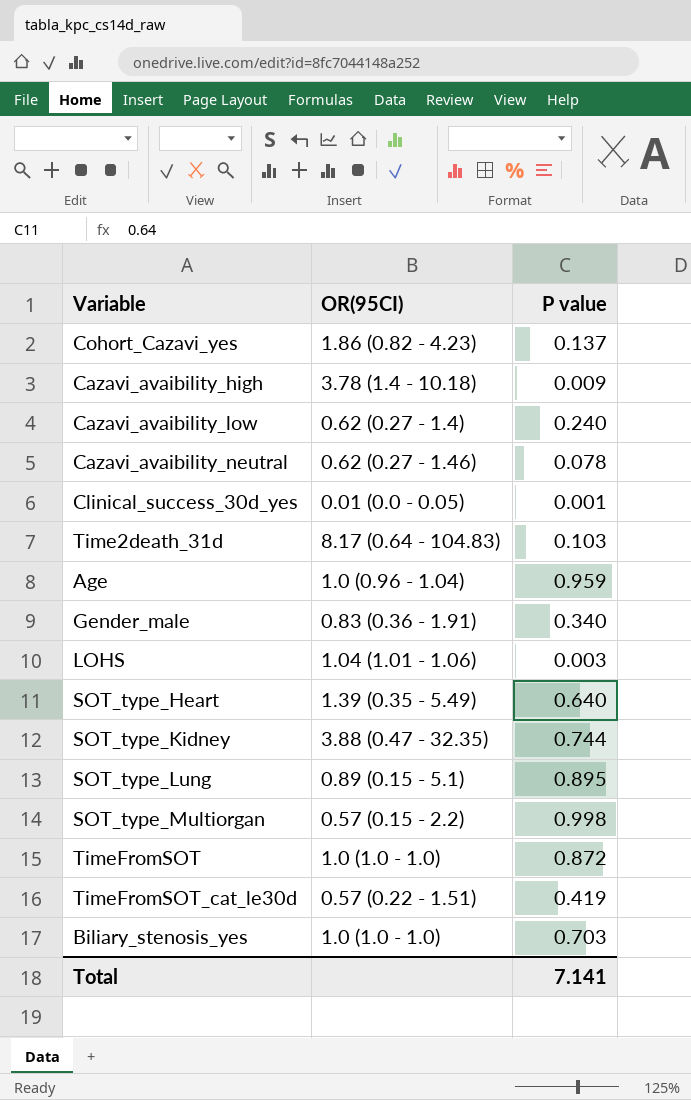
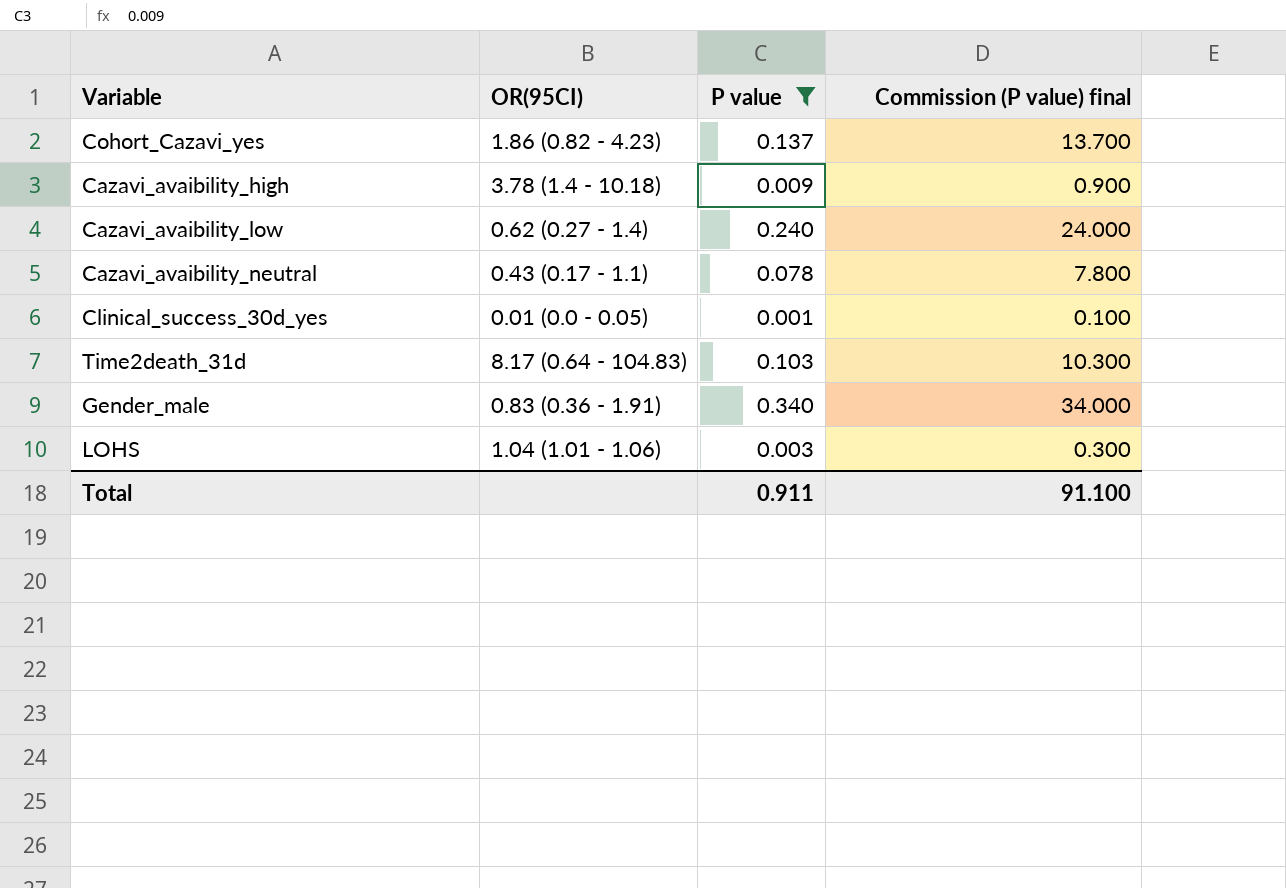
filter: none -> P value <= 0.340
column Commission (P value) final | formula: none -> [P value] * 100
Cazavi_avaibility_neutral | OR(95CI): 0.62 (0.27 - 1.46) -> 0.43 (0.17 - 1.1)
Total | P value: 7.141 -> 0.911

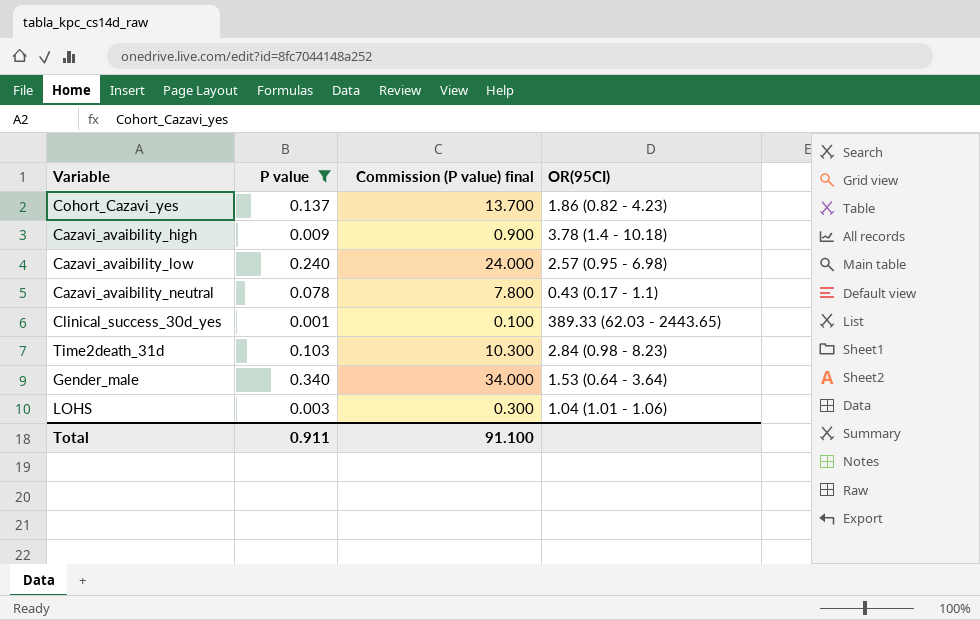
column OR(95CI) | position: 2 -> 4
Cazavi_avaibility_low | OR(95CI): 0.62 (0.27 - 1.4) -> 2.57 (0.95 - 6.98)
Clinical_success_30d_yes | OR(95CI): 0.01 (0.0 - 0.05) -> 389.33 (62.03 - 2443.65)
Time2death_31d | OR(95CI): 8.17 (0.64 - 104.83) -> 2.84 (0.98 - 8.23)
Gender_male | OR(95CI): 0.83 (0.36 - 1.91) -> 1.53 (0.64 - 3.64)

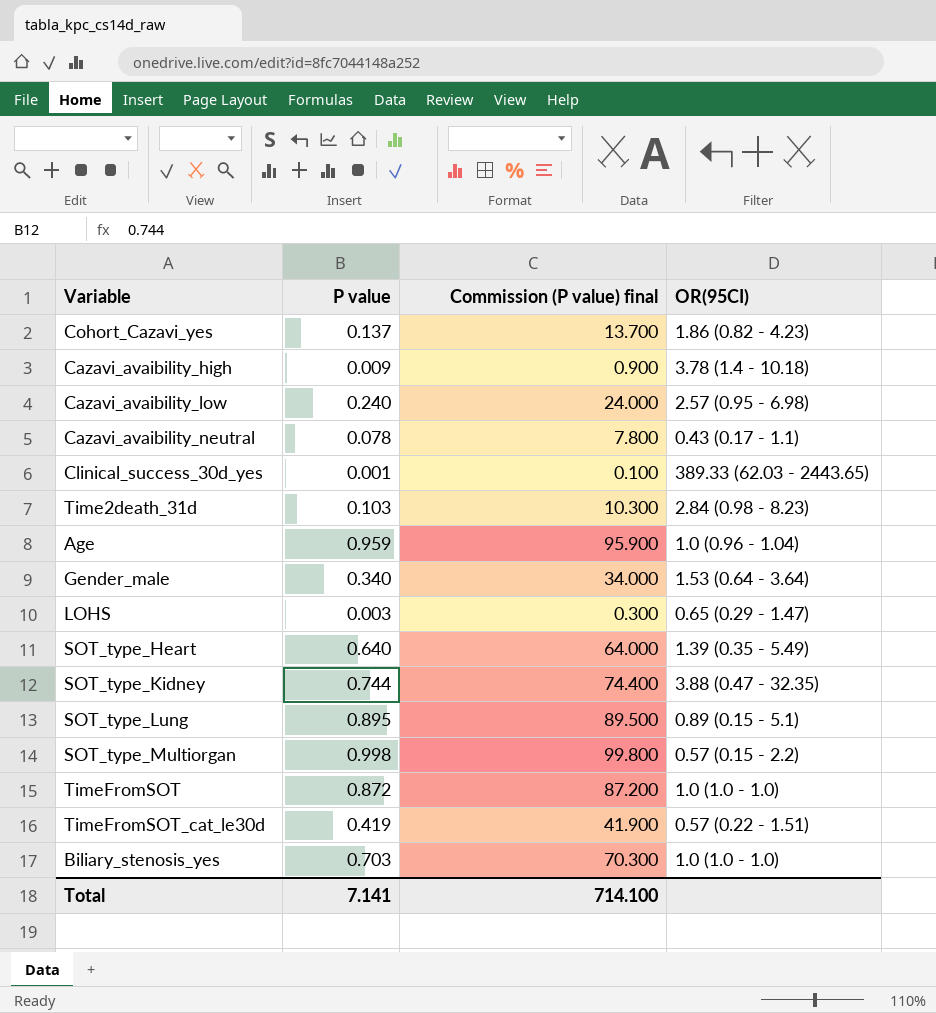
filter: P value <= 0.340 -> none
LOHS | OR(95CI): 1.04 (1.01 - 1.06) -> 0.65 (0.29 - 1.47)
Total | P value: 0.911 -> 7.141
Total | Commission (P value) final: 91.100 -> 714.100

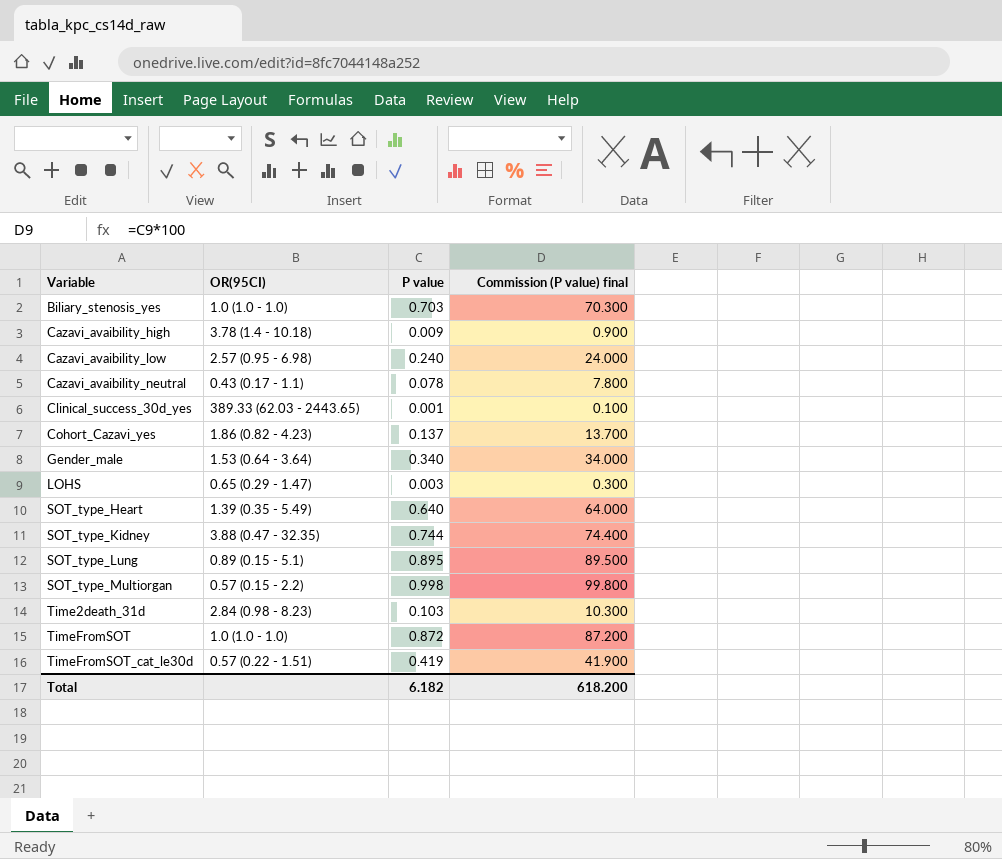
row order: none -> Variable ascending
column OR(95CI) | position: 4 -> 2
row Age: 0.959 | 95.900 | 1.0 (0.96 - 1.04) -> none
Total | P value: 7.141 -> 6.182
Total | Commission (P value) final: 714.100 -> 618.200

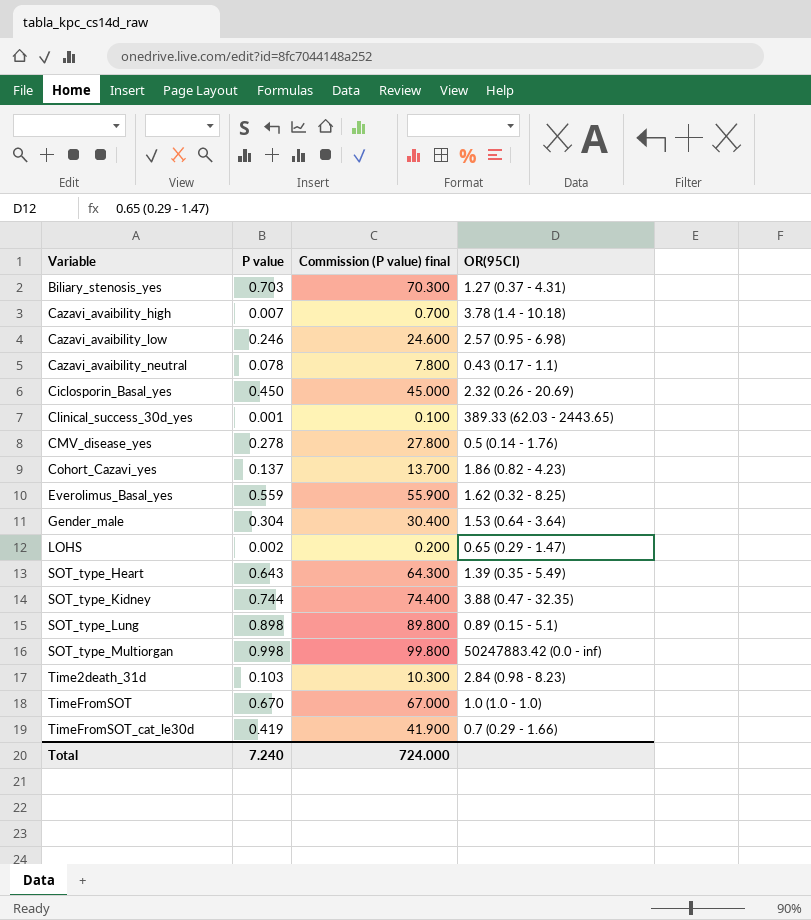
column OR(95CI) | position: 2 -> 4
Biliary_stenosis_yes | OR(95CI): 1.0 (1.0 - 1.0) -> 1.27 (0.37 - 4.31)
Cazavi_avaibility_high | P value: 0.009 -> 0.007
Cazavi_avaibility_high | Commission (P value) final: 0.900 -> 0.700
Cazavi_avaibility_low | P value: 0.240 -> 0.246
Cazavi_avaibility_low | Commission (P value) final: 24.000 -> 24.600
row Ciclosporin_Basal_yes: none -> 0.450 | 45.000 | 2.32 (0.26 - 20.69)
row CMV_disease_yes: none -> 0.278 | 27.800 | 0.5 (0.14 - 1.76)
row Everolimus_Basal_yes: none -> 0.559 | 55.900 | 1.62 (0.32 - 8.25)
Gender_male | P value: 0.340 -> 0.304
Gender_male | Commission (P value) final: 34.000 -> 30.400
LOHS | P value: 0.003 -> 0.002
LOHS | Commission (P value) final: 0.300 -> 0.200
SOT_type_Heart | P value: 0.640 -> 0.643
SOT_type_Heart | Commission (P value) final: 64.000 -> 64.300
SOT_type_Lung | P value: 0.895 -> 0.898
SOT_type_Lung | Commission (P value) final: 89.500 -> 89.800
SOT_type_Multiorgan | OR(95CI): 0.57 (0.15 - 2.2) -> 50247883.42 (0.0 - inf)
TimeFromSOT | P value: 0.872 -> 0.670
TimeFromSOT | Commission (P value) final: 87.200 -> 67.000
TimeFromSOT_cat_le30d | OR(95CI): 0.57 (0.22 - 1.51) -> 0.7 (0.29 - 1.66)
Total | P value: 6.182 -> 7.240
Total | Commission (P value) final: 618.200 -> 724.000

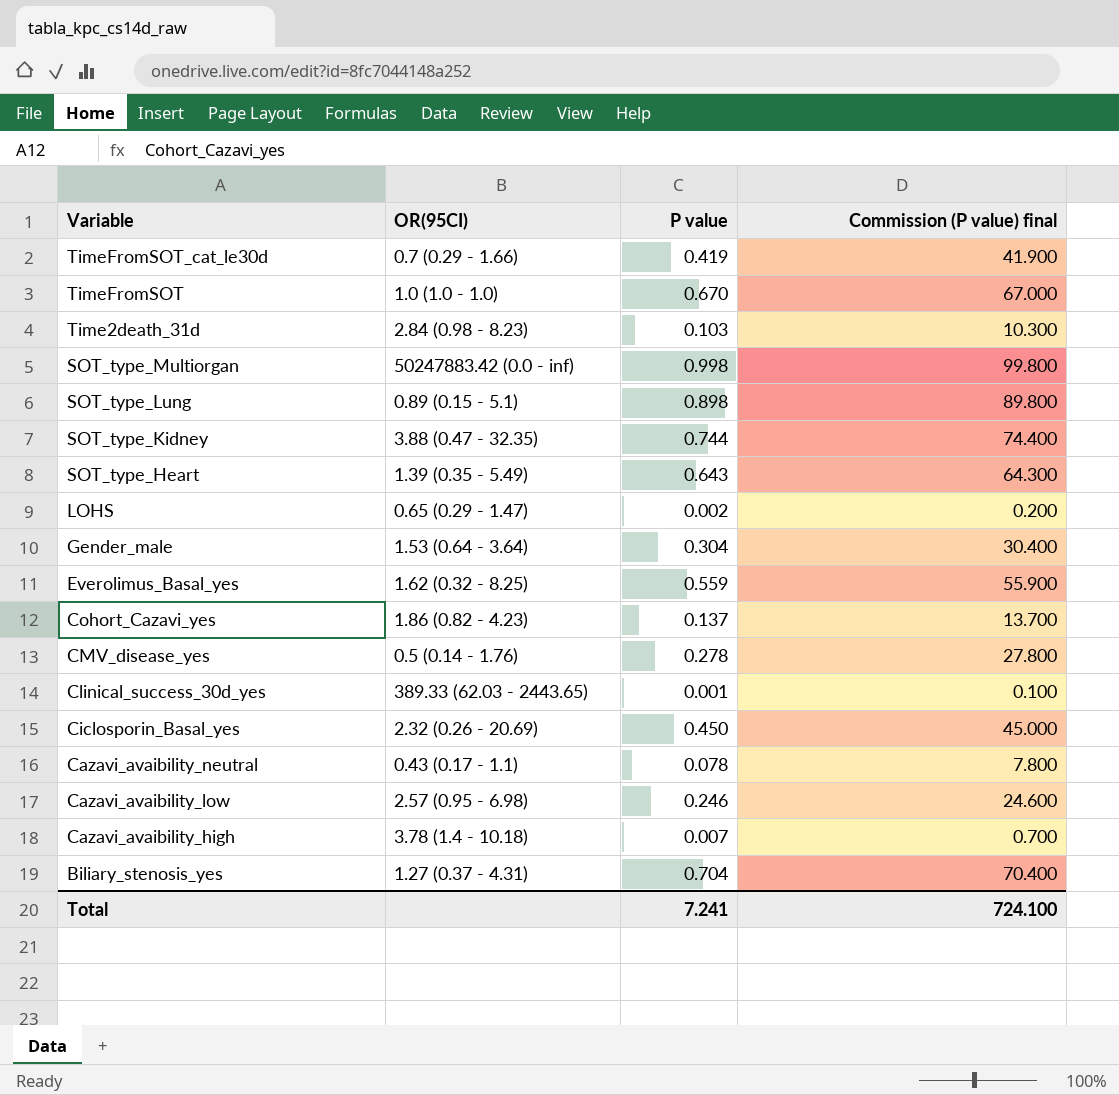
row order: Variable ascending -> Variable descending
column OR(95CI) | position: 4 -> 2
Biliary_stenosis_yes | P value: 0.703 -> 0.704
Biliary_stenosis_yes | Commission (P value) final: 70.300 -> 70.400
Total | P value: 7.240 -> 7.241
Total | Commission (P value) final: 724.000 -> 724.100

